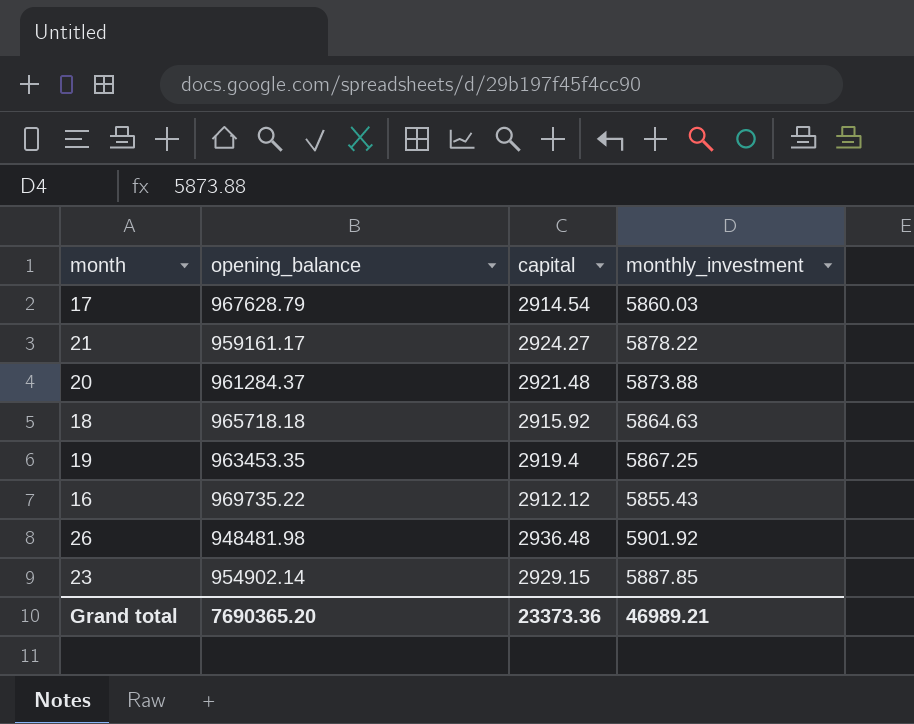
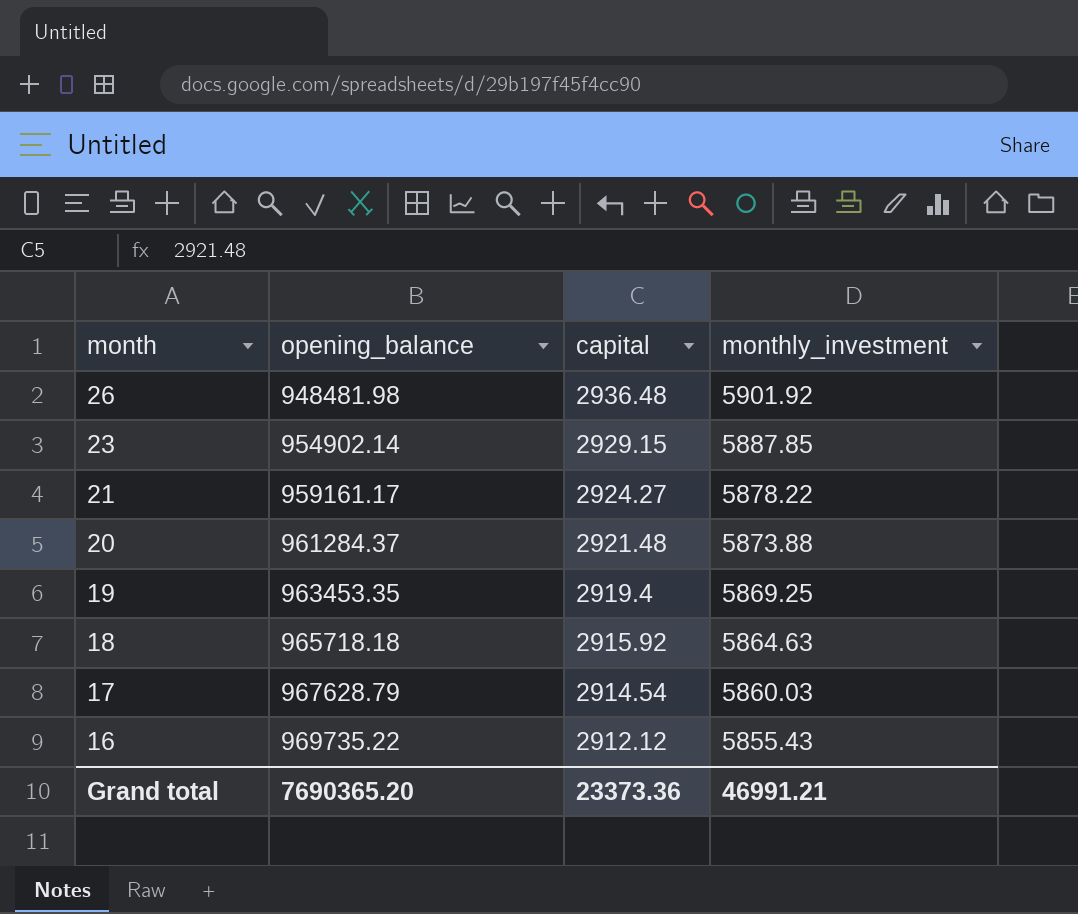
row order: none -> month descending
19 | monthly_investment: 5867.25 -> 5869.25
Grand total | monthly_investment: 46989.21 -> 46991.21

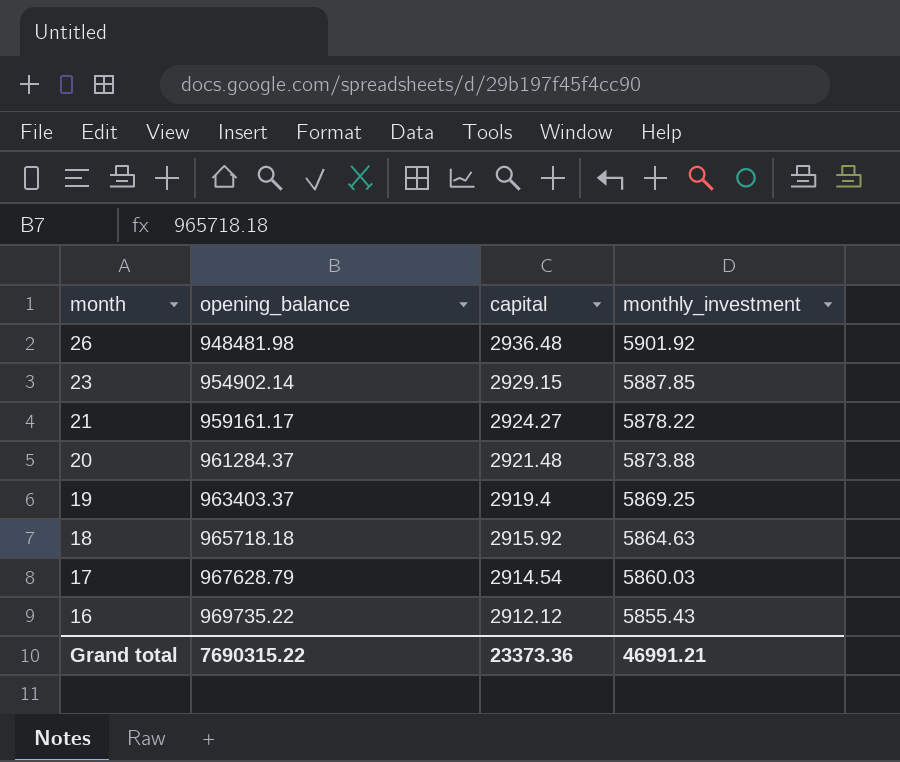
19 | opening_balance: 963453.35 -> 963403.37
Grand total | opening_balance: 7690365.20 -> 7690315.22

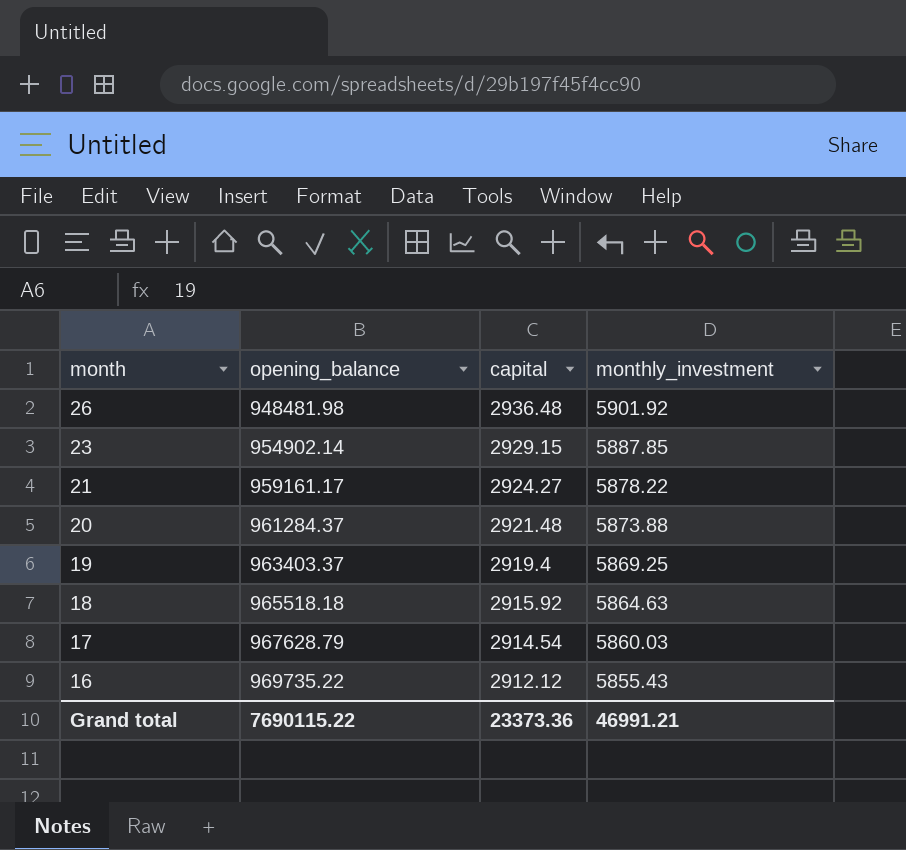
18 | opening_balance: 965718.18 -> 965518.18
Grand total | opening_balance: 7690315.22 -> 7690115.22

